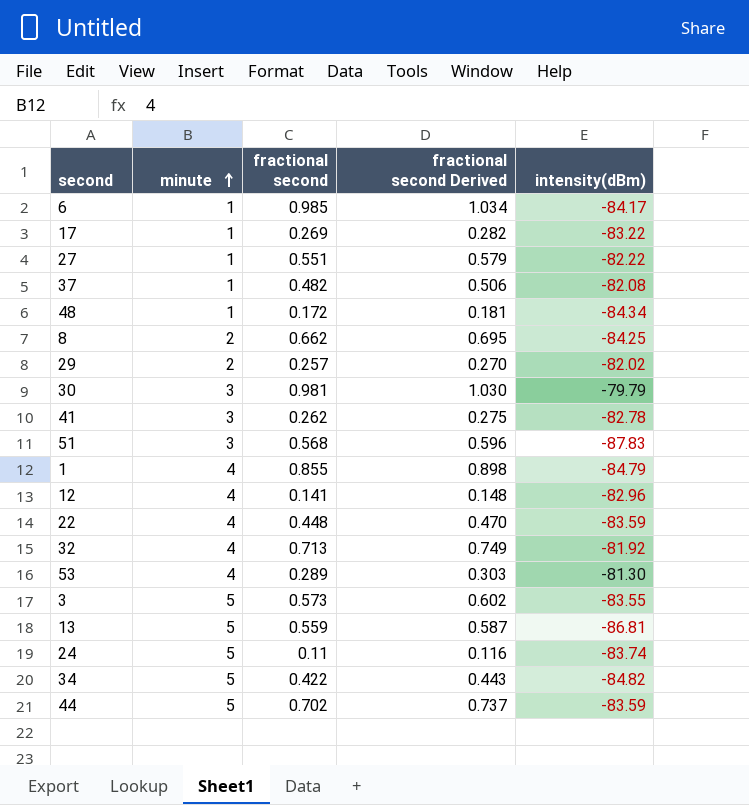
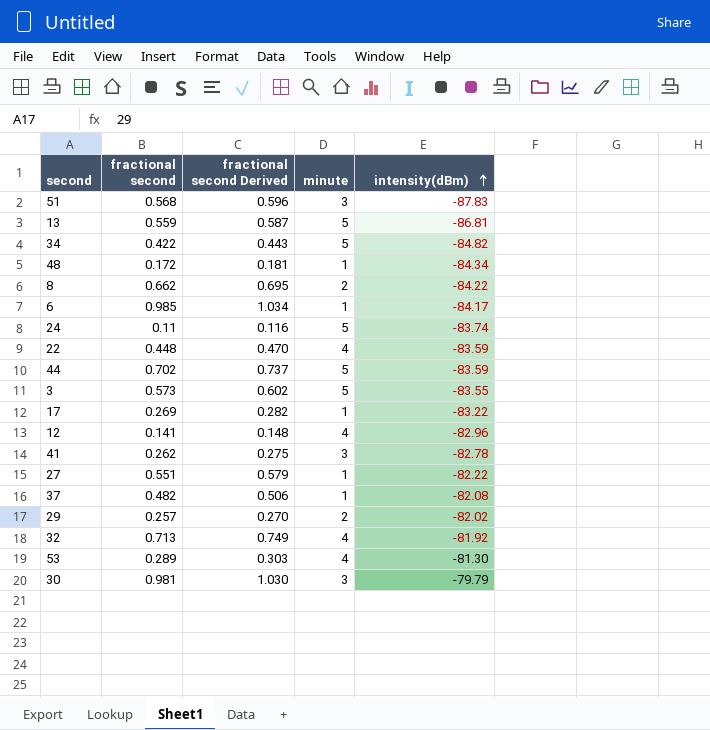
row order: minute ascending -> intensity(dBm) ascending
column minute | position: 2 -> 4
row 1: 4 | 0.855 | 0.898 | -84.79 -> none
8 | intensity(dBm): -84.25 -> -84.22

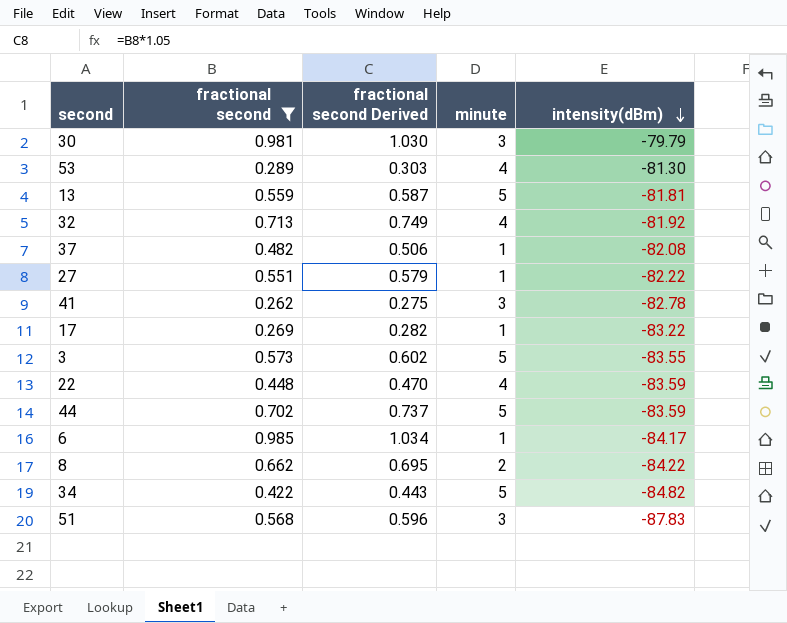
filter: none -> fractional second >= 0.262
row order: intensity(dBm) ascending -> intensity(dBm) descending
13 | intensity(dBm): -86.81 -> -81.81

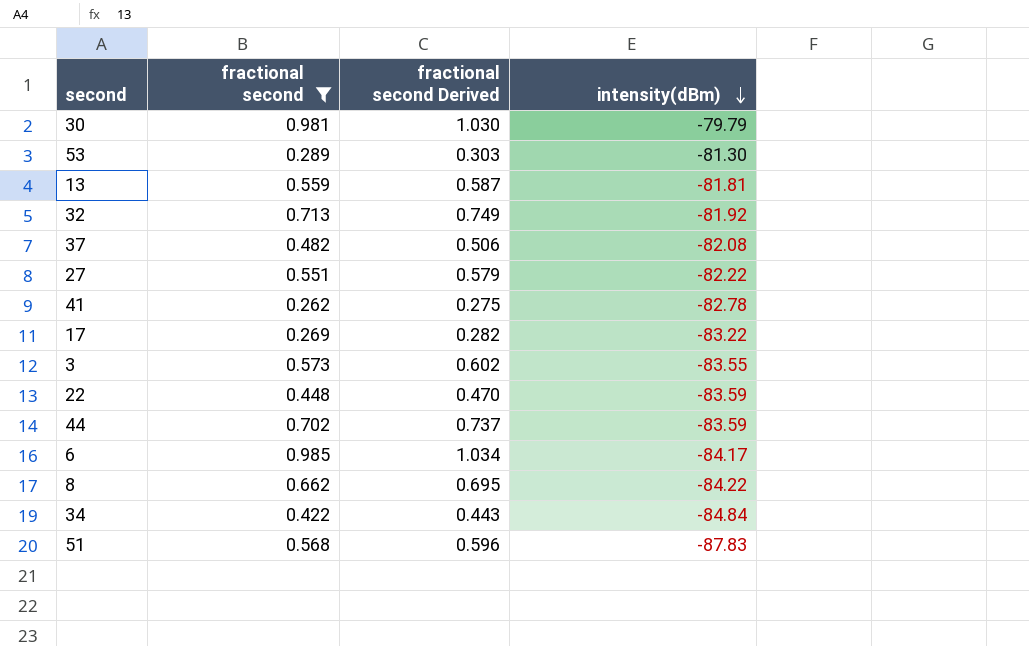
column minute | position: 4 -> none
34 | intensity(dBm): -84.82 -> -84.84

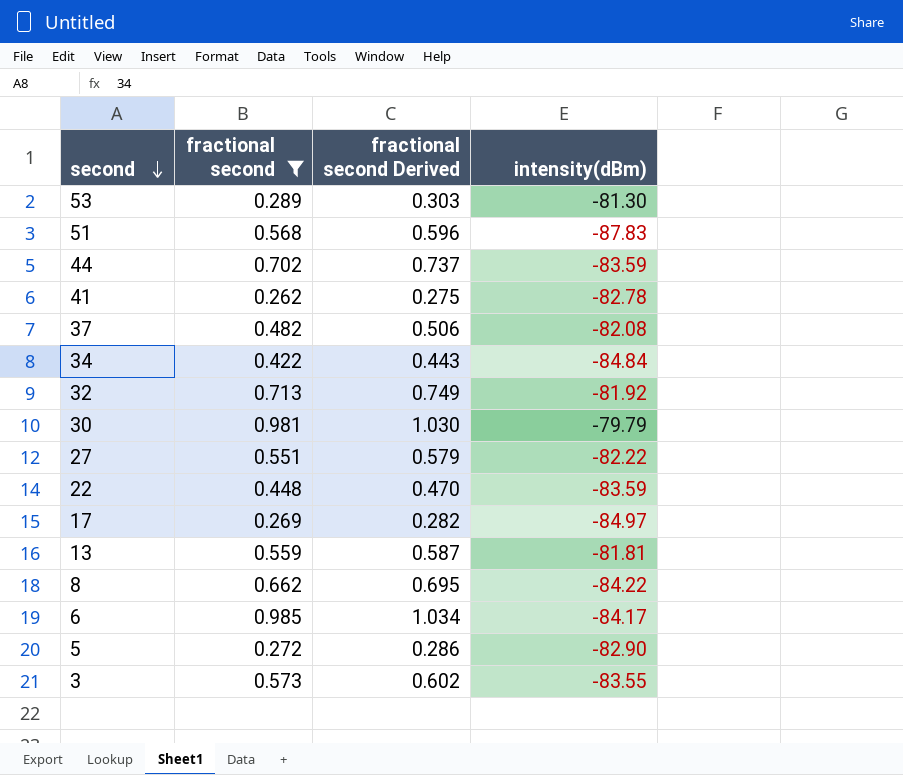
row order: intensity(dBm) descending -> second descending
17 | intensity(dBm): -83.22 -> -84.97
row 5: none -> 0.272 | 0.286 | -82.90

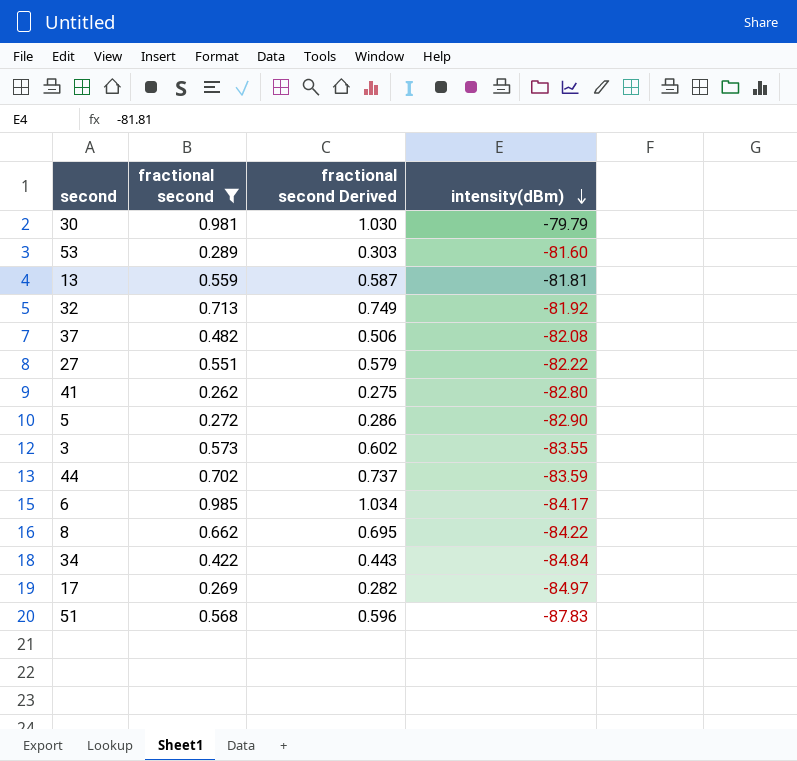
row order: second descending -> intensity(dBm) descending
row 22: 0.448 | 0.470 | -83.59 -> none
53 | intensity(dBm): -81.30 -> -81.60
41 | intensity(dBm): -82.78 -> -82.80

